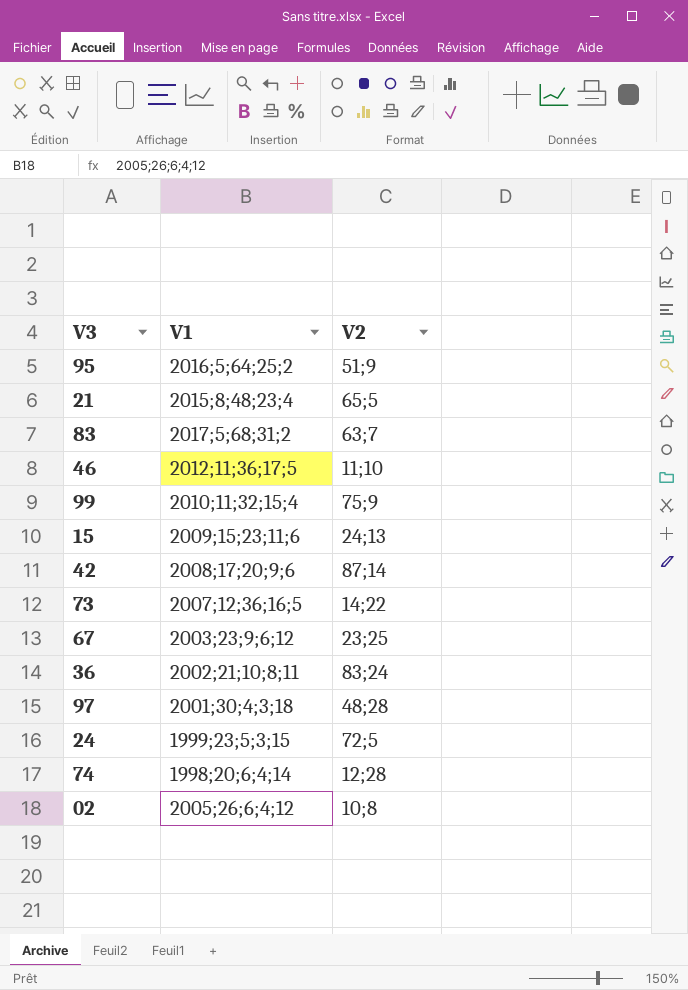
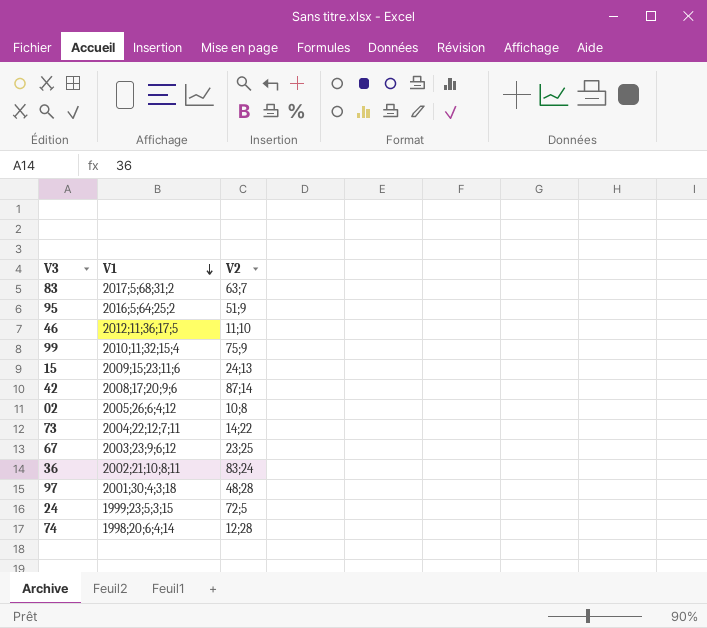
row order: none -> V1 descending
row 21: 2015;8;48;23;4 | 65;5 -> none
73 | V1: 2007;12;36;16;5 -> 2004;22;12;7;11

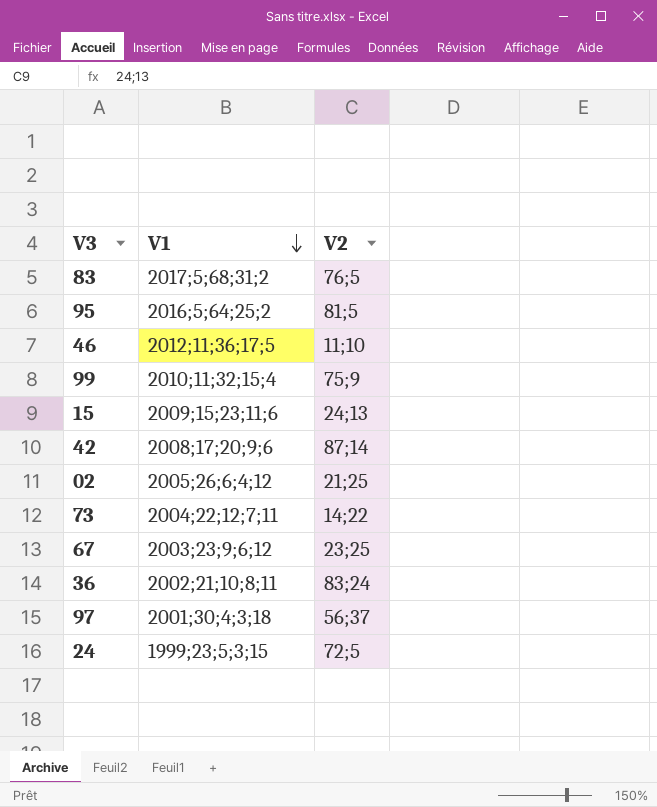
row 74: 1998;20;6;4;14 | 12;28 -> none
83 | V2: 63;7 -> 76;5
95 | V2: 51;9 -> 81;5
02 | V2: 10;8 -> 21;25
97 | V2: 48;28 -> 56;37

